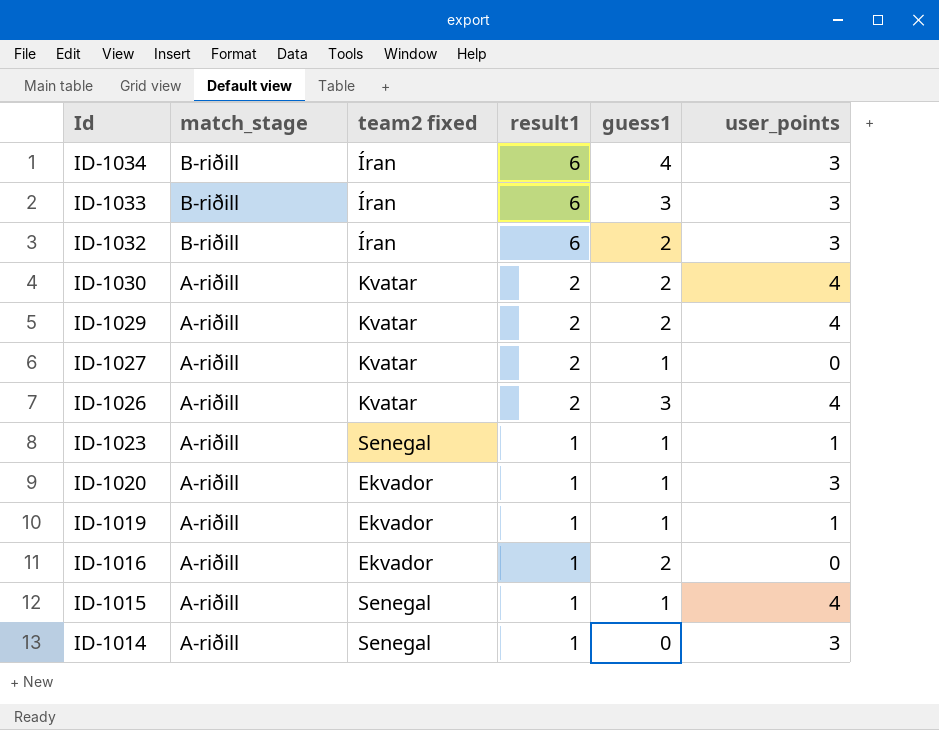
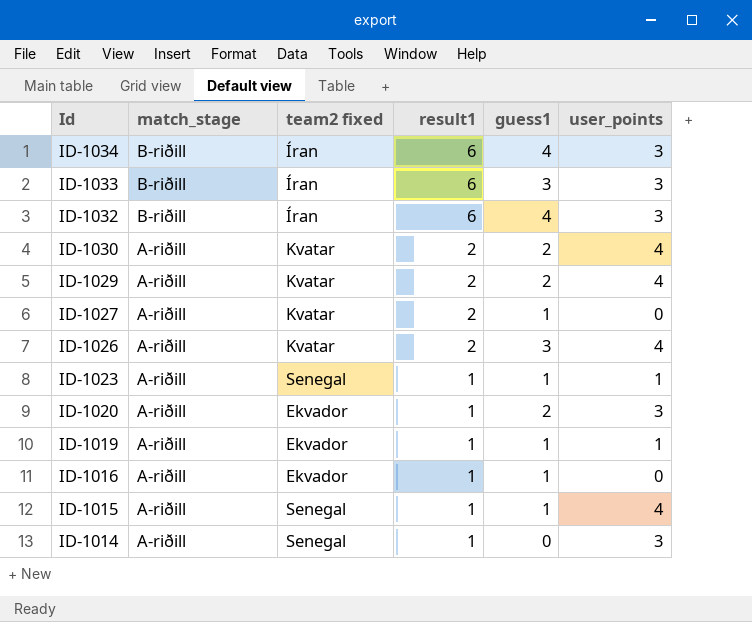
ID-1032 | guess1: 2 -> 4
ID-1020 | guess1: 1 -> 2
ID-1016 | guess1: 2 -> 1

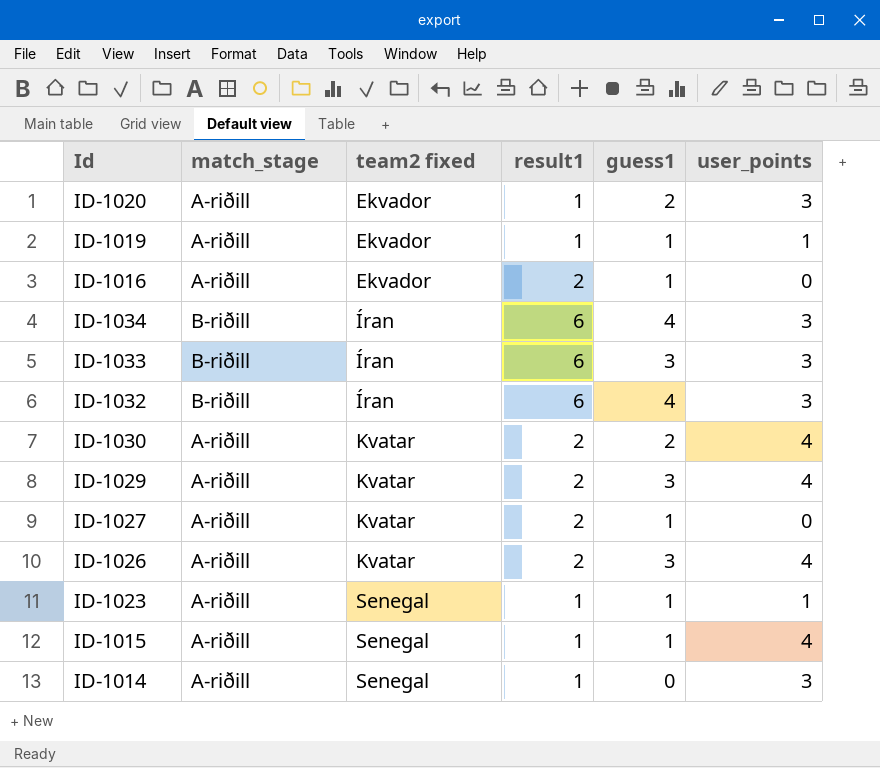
row order: Id descending -> team2 fixed ascending
ID-1016 | result1: 1 -> 2
ID-1029 | guess1: 2 -> 3

